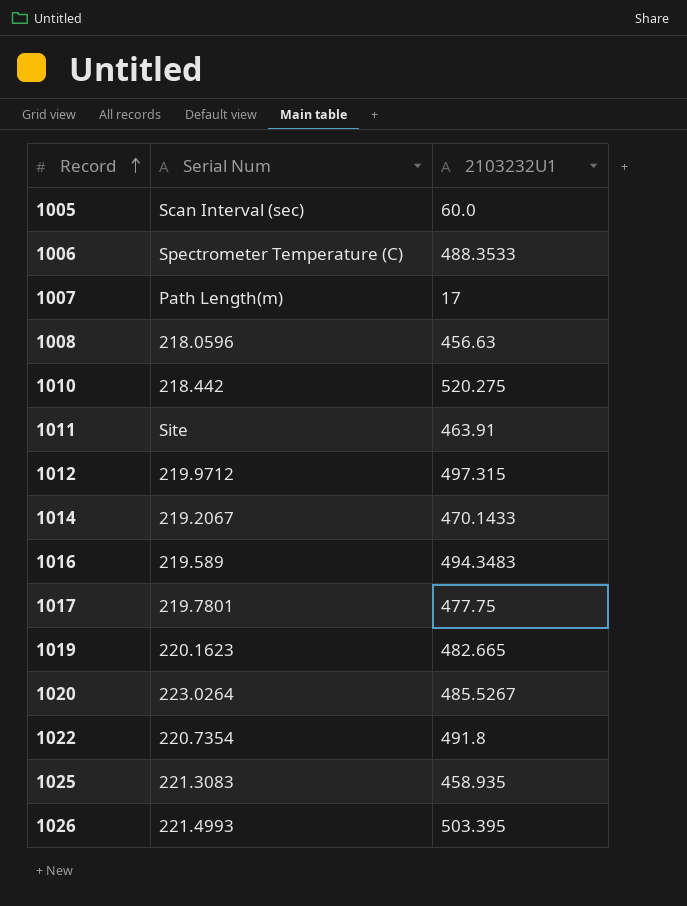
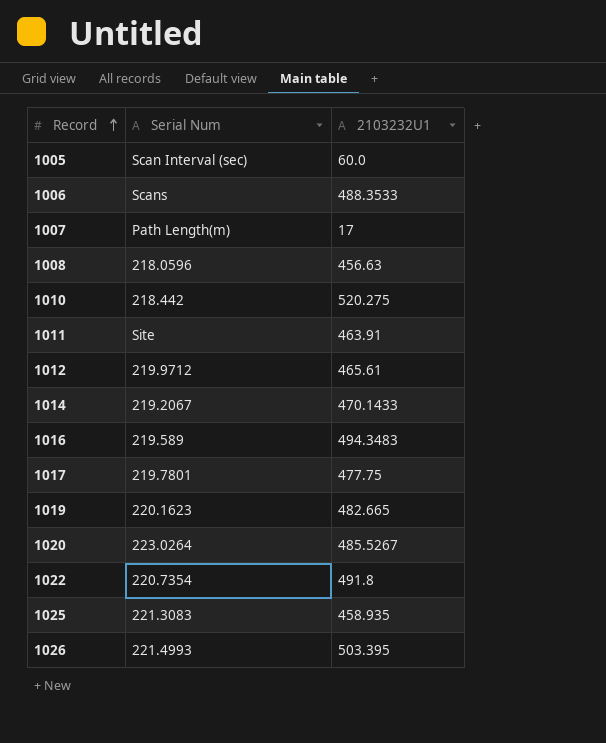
1006 | Serial Num: Spectrometer Temperature (C) -> Scans
1012 | 2103232U1: 497.315 -> 465.61

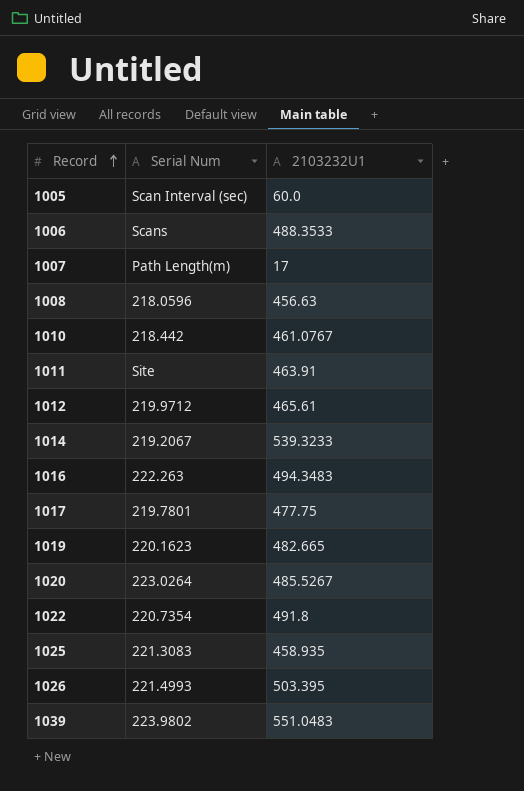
1010 | 2103232U1: 520.275 -> 461.0767
1014 | 2103232U1: 470.1433 -> 539.3233
1016 | Serial Num: 219.589 -> 222.263
row 1039: none -> 223.9802 | 551.0483

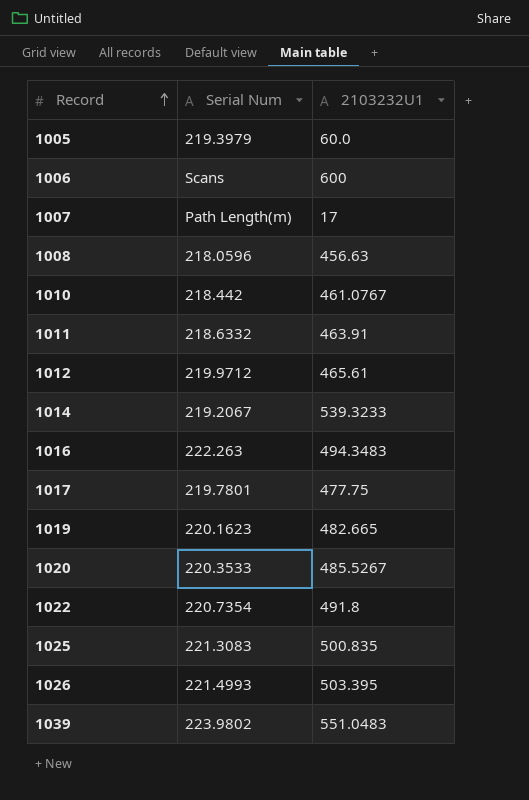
1005 | Serial Num: Scan Interval (sec) -> 219.3979
1006 | 2103232U1: 488.3533 -> 600
1011 | Serial Num: Site -> 218.6332
1020 | Serial Num: 223.0264 -> 220.3533
1025 | 2103232U1: 458.935 -> 500.835

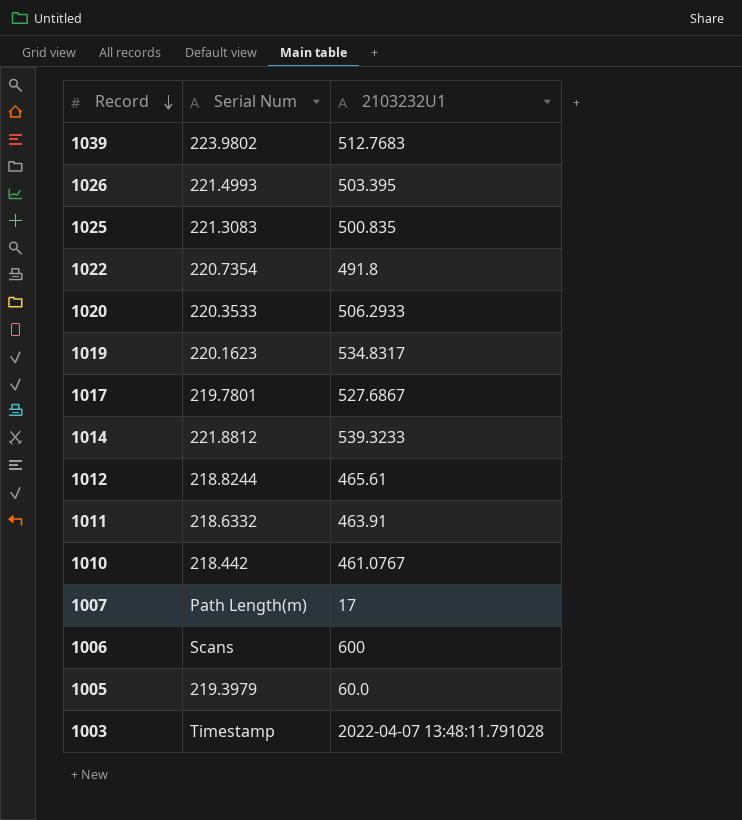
row order: Record ascending -> Record descending
row 1008: 218.0596 | 456.63 -> none
row 1016: 222.263 | 494.3483 -> none
1039 | 2103232U1: 551.0483 -> 512.7683
1020 | 2103232U1: 485.5267 -> 506.2933
1019 | 2103232U1: 482.665 -> 534.8317
1017 | 2103232U1: 477.75 -> 527.6867
1014 | Serial Num: 219.2067 -> 221.8812
1012 | Serial Num: 219.9712 -> 218.8244
row 1003: none -> Timestamp | 2022-04-07 13:48:11.791028

